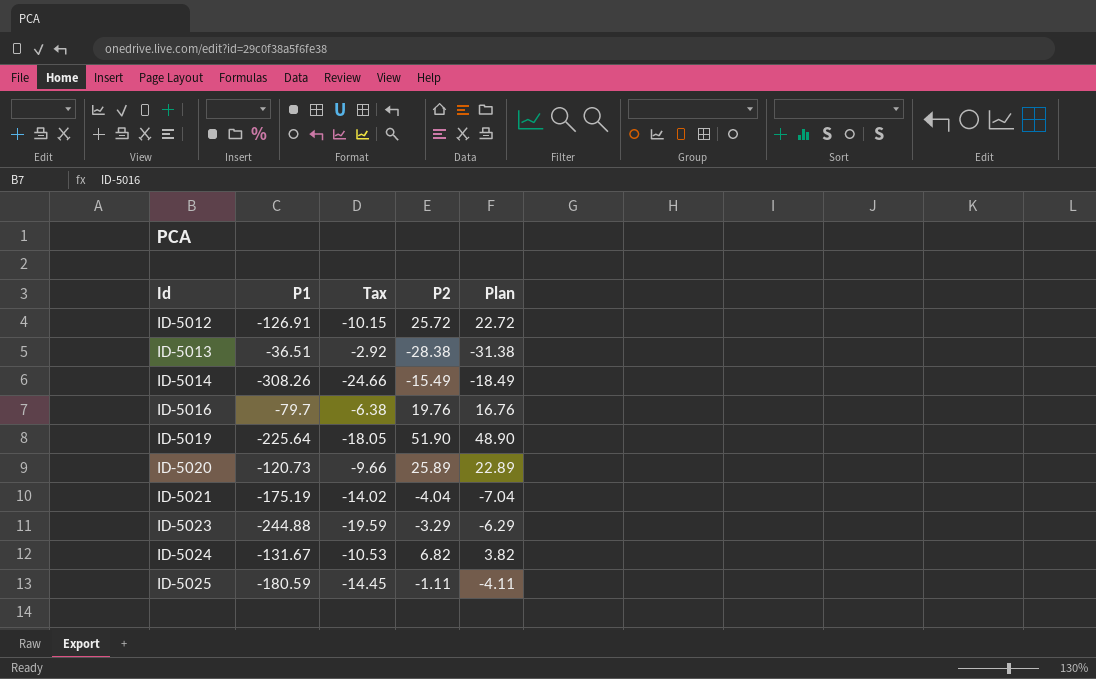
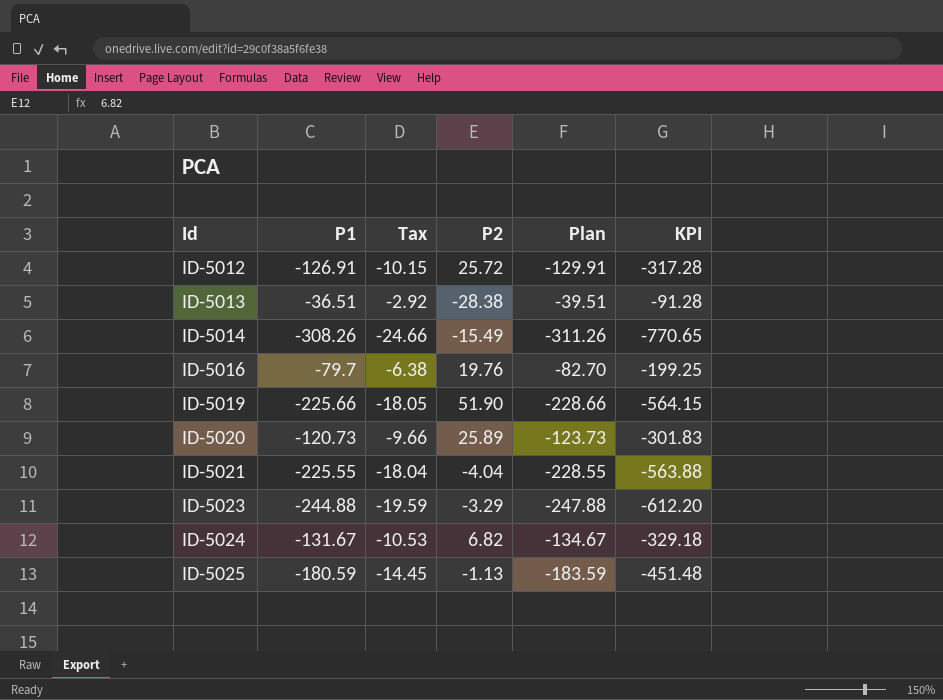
column Plan | formula: [P2] - 3 -> [P1] - 3
column KPI | formula: none -> [P1] * 2.5
ID-5019 | P1: -225.64 -> -225.66
ID-5021 | P1: -175.19 -> -225.55
ID-5021 | Tax: -14.02 -> -18.04
ID-5025 | P2: -1.11 -> -1.13

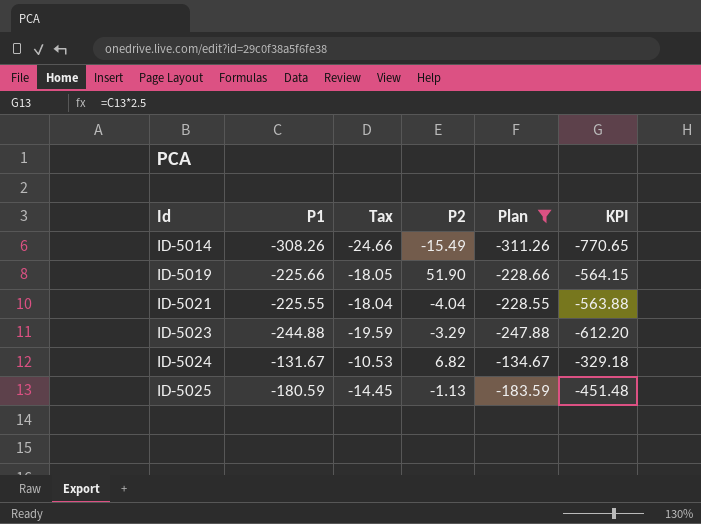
filter: none -> Plan <= -134.67

